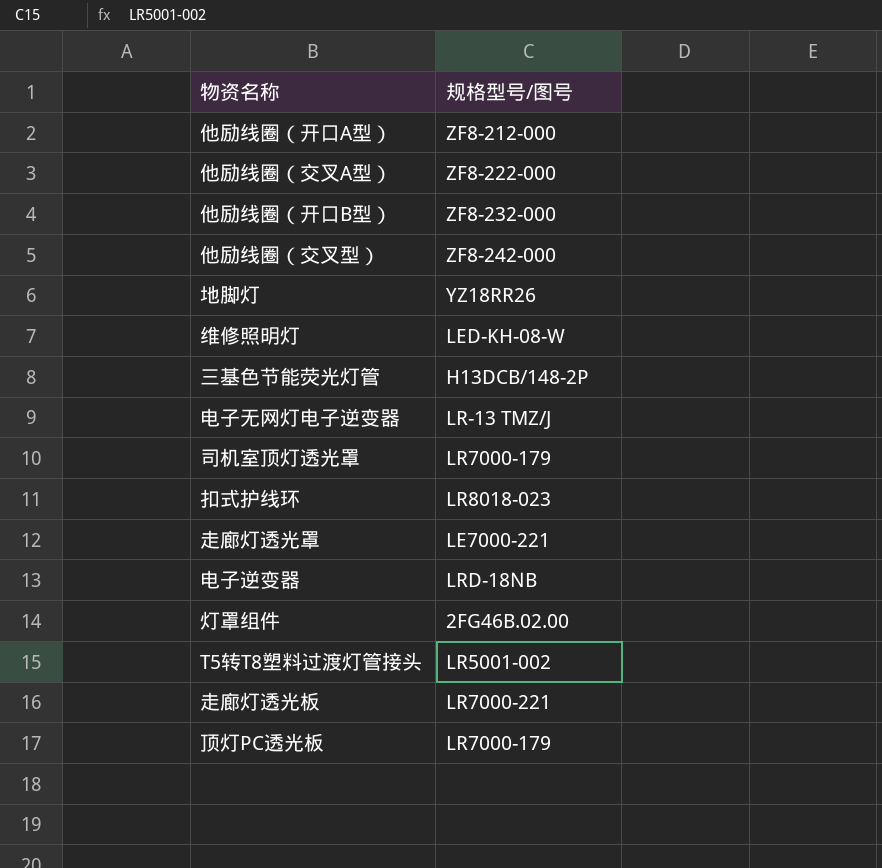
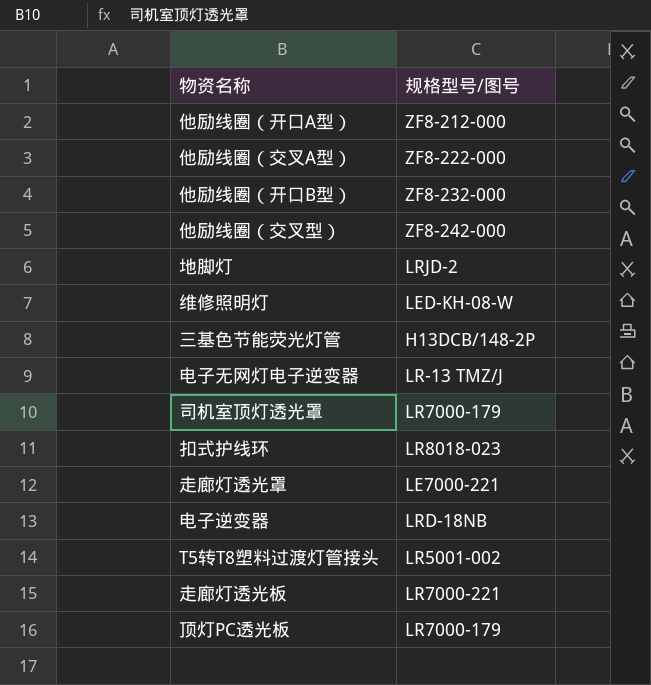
row 灯罩组件: 2FG46B.02.00 -> none
地脚灯 | 规格型号/图号: YZ18RR26 -> LRJD-2

